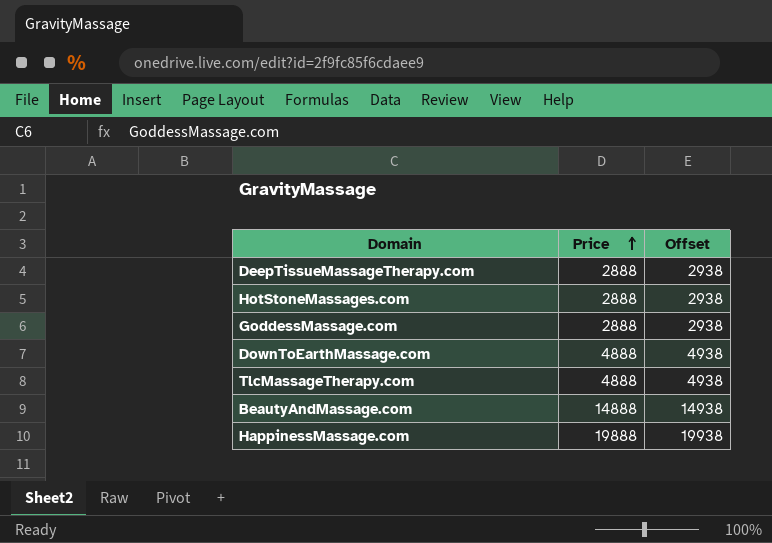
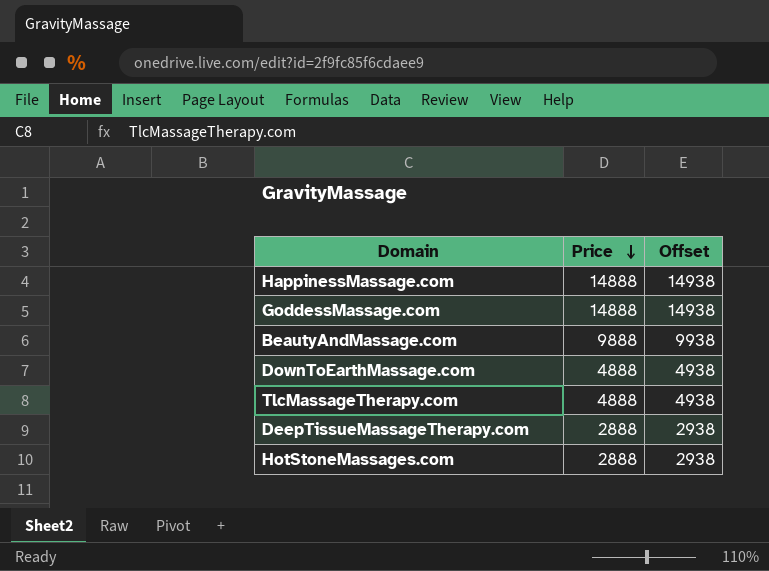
row order: Price ascending -> Price descending
HappinessMassage.com | Price: 19888 -> 14888
HappinessMassage.com | Offset: 19938 -> 14938
GoddessMassage.com | Price: 2888 -> 14888
GoddessMassage.com | Offset: 2938 -> 14938
BeautyAndMassage.com | Price: 14888 -> 9888
BeautyAndMassage.com | Offset: 14938 -> 9938

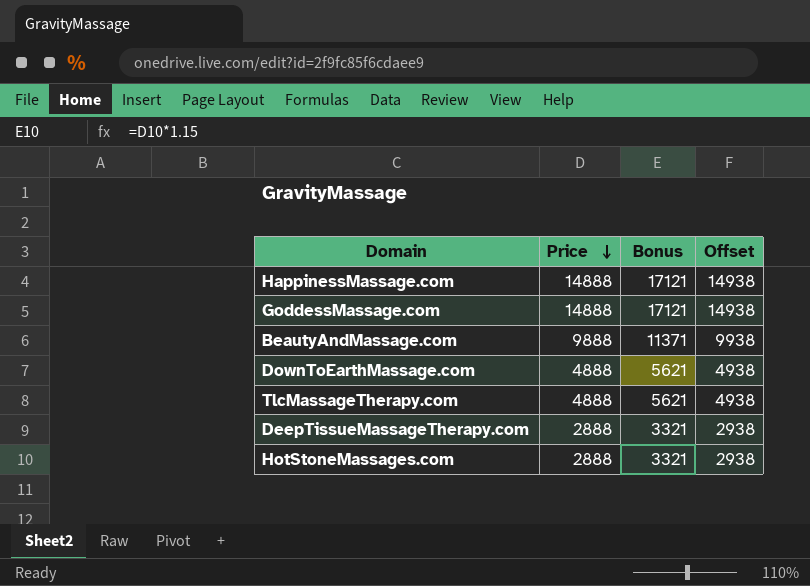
column Bonus | formula: none -> [Price] * 1.15

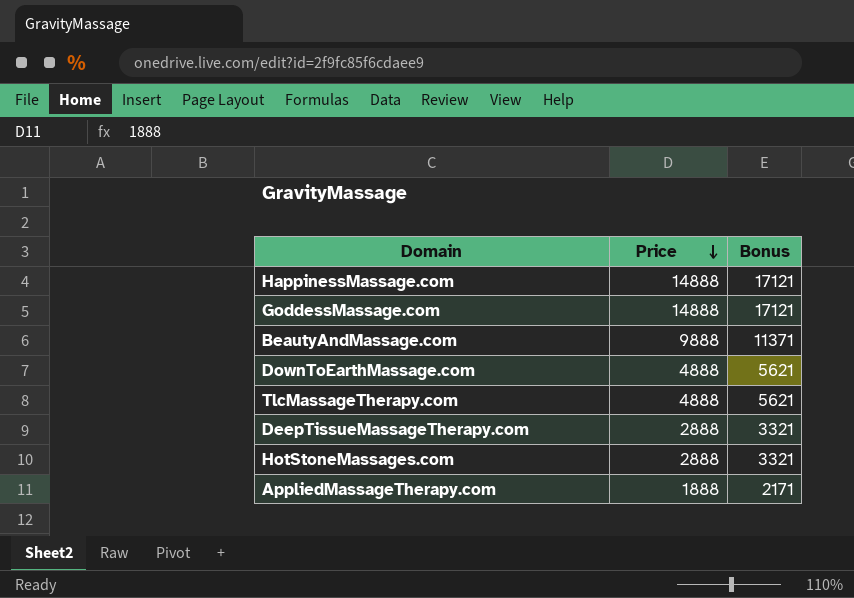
column Offset | formula: [Price] + 50 -> none
row AppliedMassageTherapy.com: none -> 1888 | 2171

